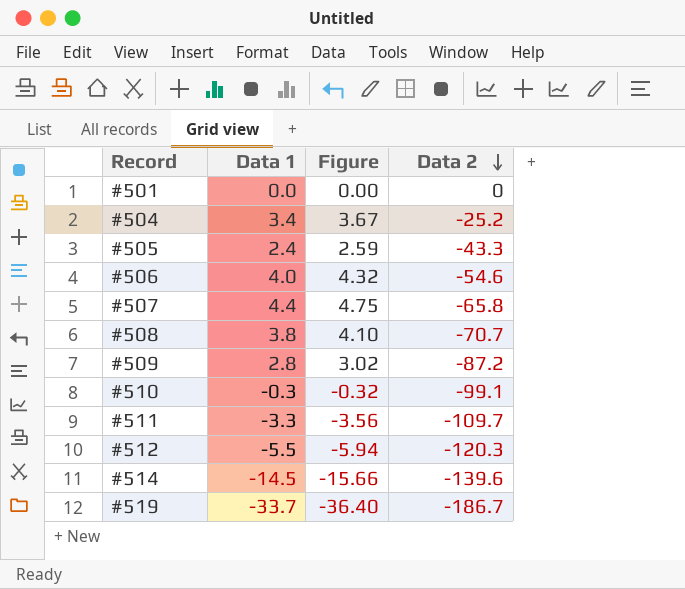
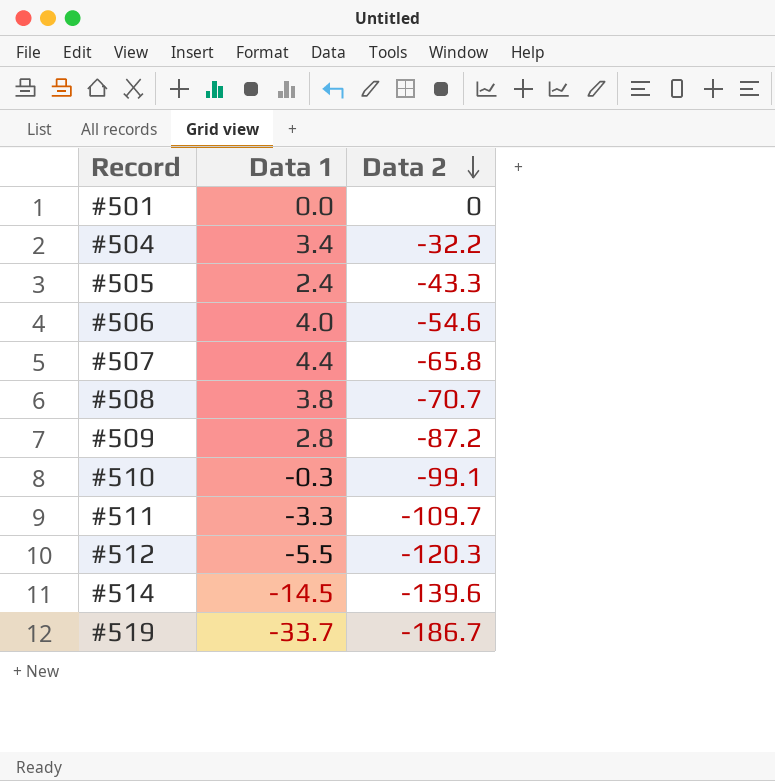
column Figure | formula: [Data 1] * 1.08 -> none
#504 | Data 2: -25.2 -> -32.2

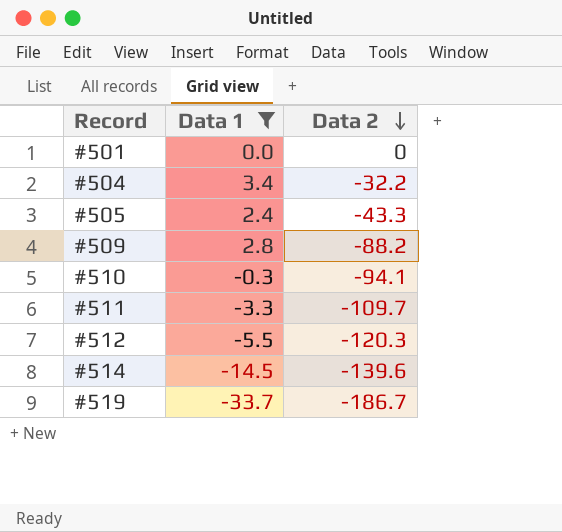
filter: none -> Data 1 <= 3.4
#509 | Data 2: -87.2 -> -88.2
#510 | Data 2: -99.1 -> -94.1

